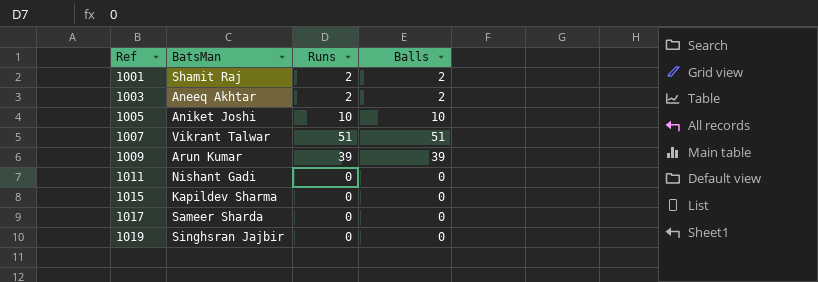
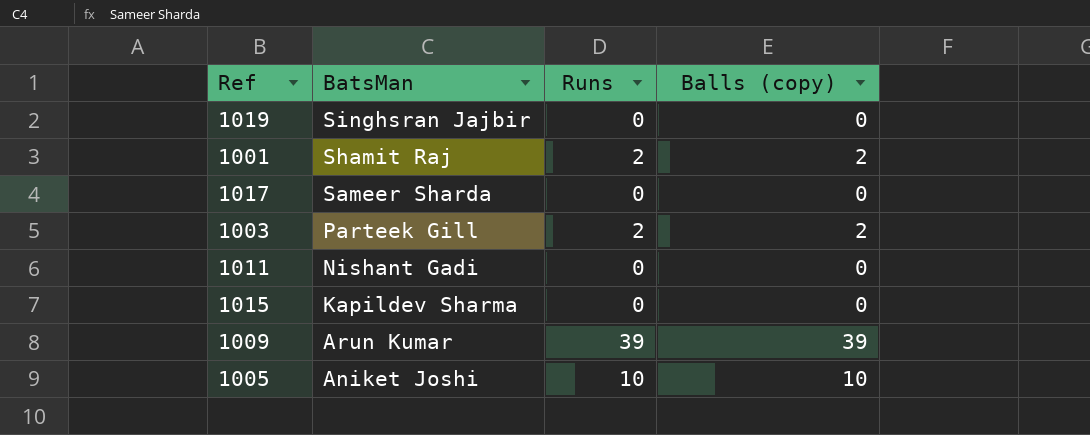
row order: Ref ascending -> BatsMan descending
column name: Balls -> Balls (copy)
row 1007: Vikrant Talwar | 51 | 51 -> none
1003 | BatsMan: Aneeq Akhtar -> Parteek Gill

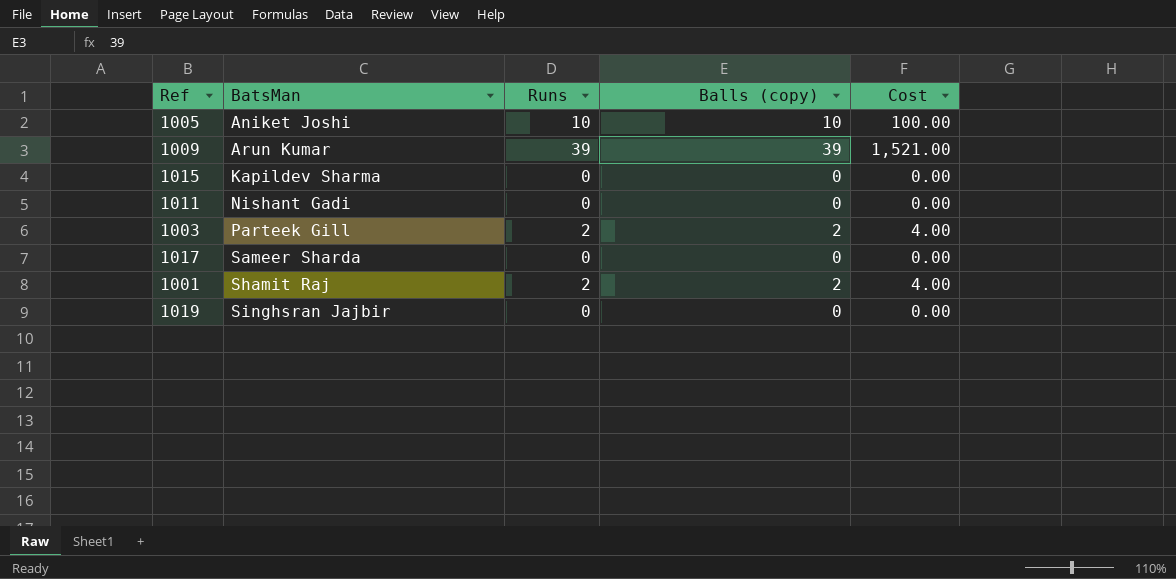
row order: BatsMan descending -> BatsMan ascending
column Cost | formula: none -> [Runs] * [Balls (copy)]

